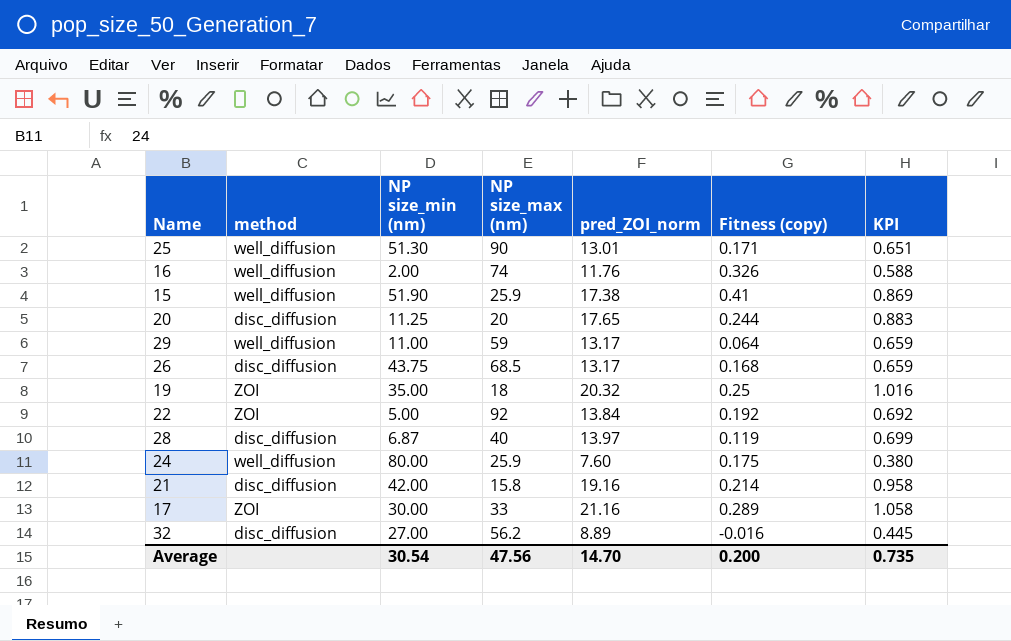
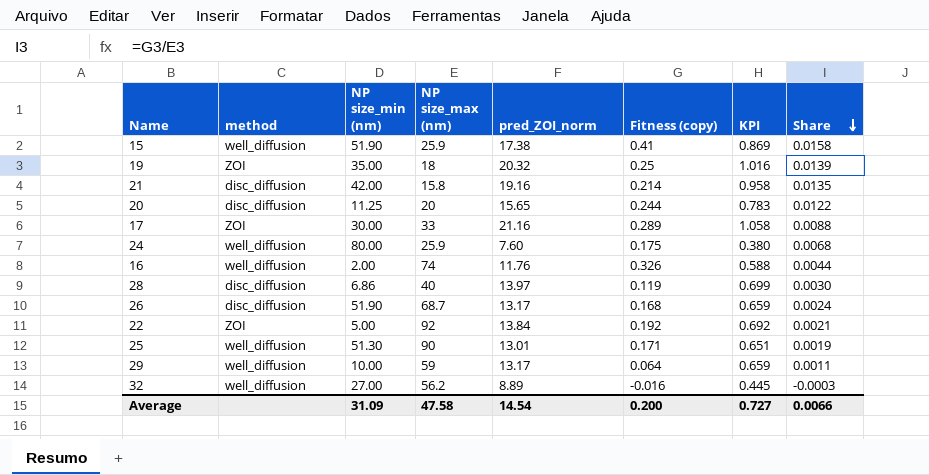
row order: none -> Share descending
column Share | formula: none -> [Fitness (copy)] / [NP size_max (nm)]
20 | pred_ZOI_norm: 17.65 -> 15.65
20 | KPI: 0.883 -> 0.783
28 | NP size_min (nm): 6.87 -> 6.86
26 | NP size_min (nm): 43.75 -> 51.90
26 | NP size_max (nm): 68.5 -> 68.7
29 | NP size_min (nm): 11.00 -> 10.00
32 | method: disc_diffusion -> well_diffusion
Average | NP size_min (nm): 30.54 -> 31.09
Average | NP size_max (nm): 47.56 -> 47.58
Average | pred_ZOI_norm: 14.70 -> 14.54
Average | KPI: 0.735 -> 0.727

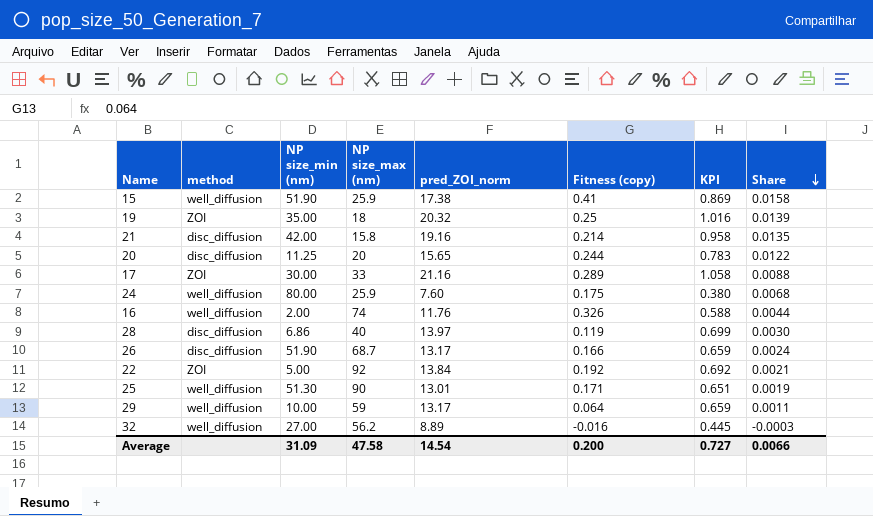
26 | Fitness (copy): 0.168 -> 0.166

